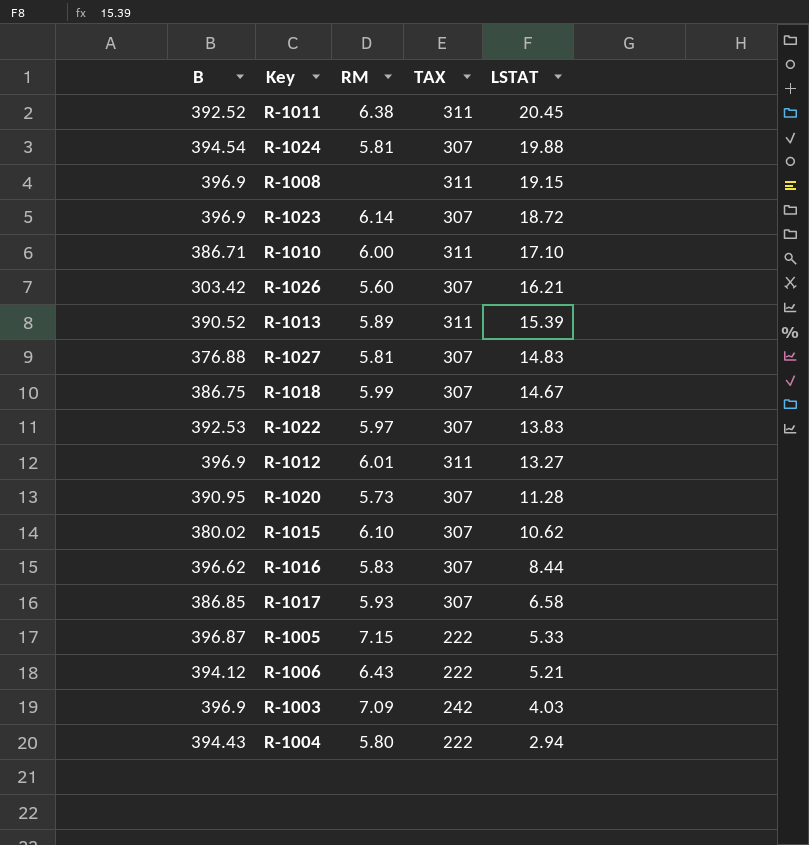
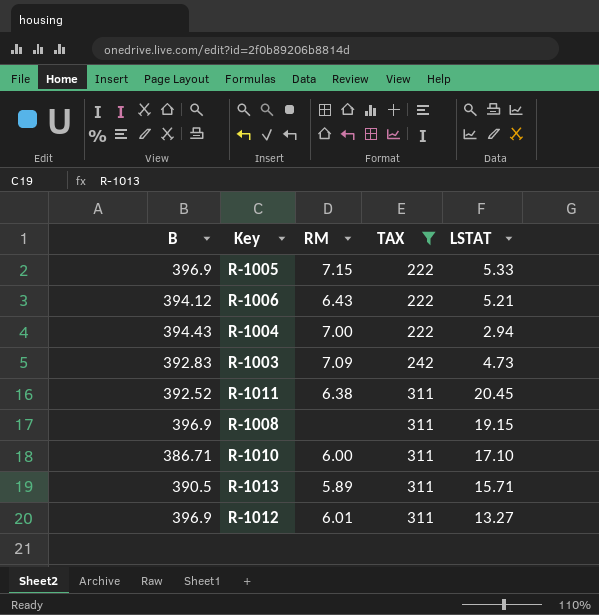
filter: none -> TAX != 307
row order: LSTAT descending -> TAX ascending
R-1005 | B: 396.87 -> 396.9
R-1004 | RM: 5.80 -> 7.00
R-1003 | B: 396.9 -> 392.83
R-1003 | LSTAT: 4.03 -> 4.73
R-1013 | B: 390.52 -> 390.5
R-1013 | LSTAT: 15.39 -> 15.71

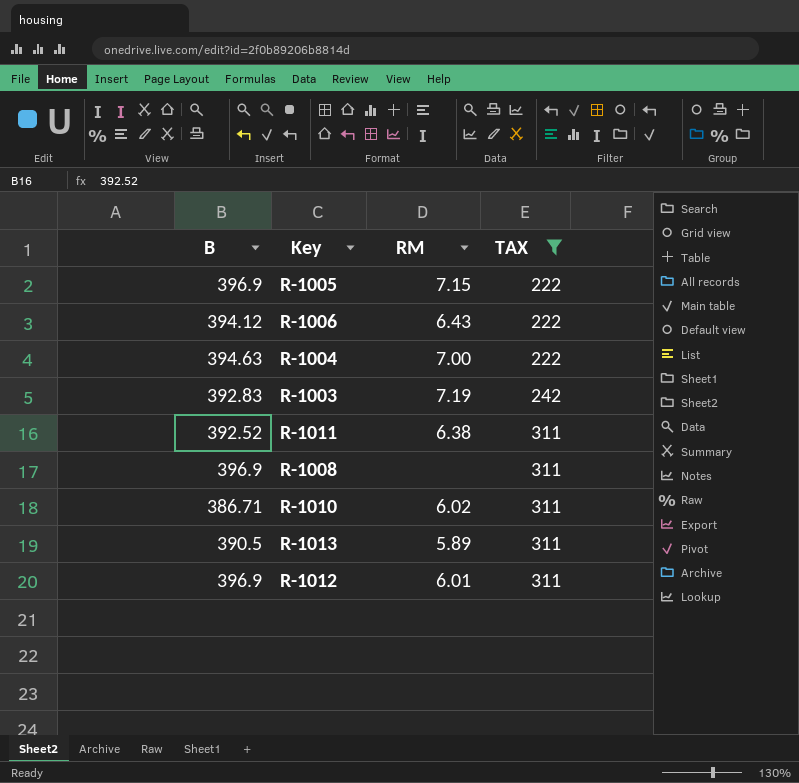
column LSTAT | position: 5 -> none
R-1004 | B: 394.43 -> 394.63
R-1003 | RM: 7.09 -> 7.19
R-1010 | RM: 6.00 -> 6.02

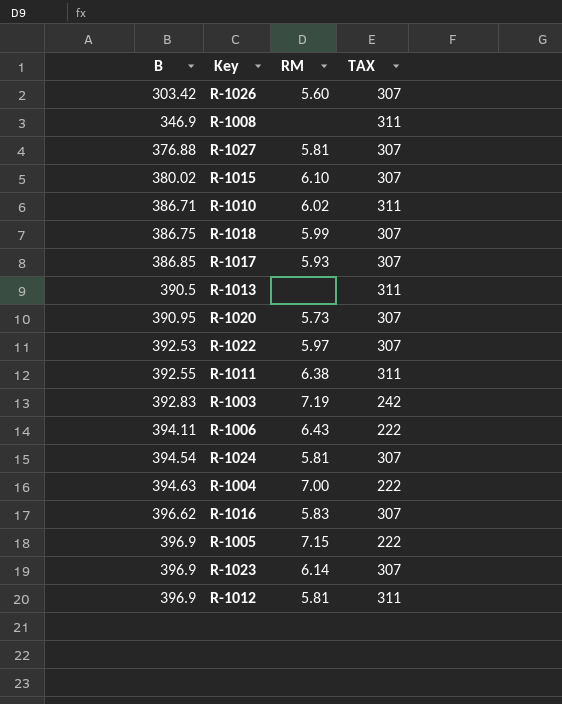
filter: TAX != 307 -> none
row order: TAX ascending -> B ascending
R-1008 | B: 396.9 -> 346.9
R-1013 | RM: 5.89 -> none
R-1011 | B: 392.52 -> 392.55
R-1006 | B: 394.12 -> 394.11
R-1012 | RM: 6.01 -> 5.81

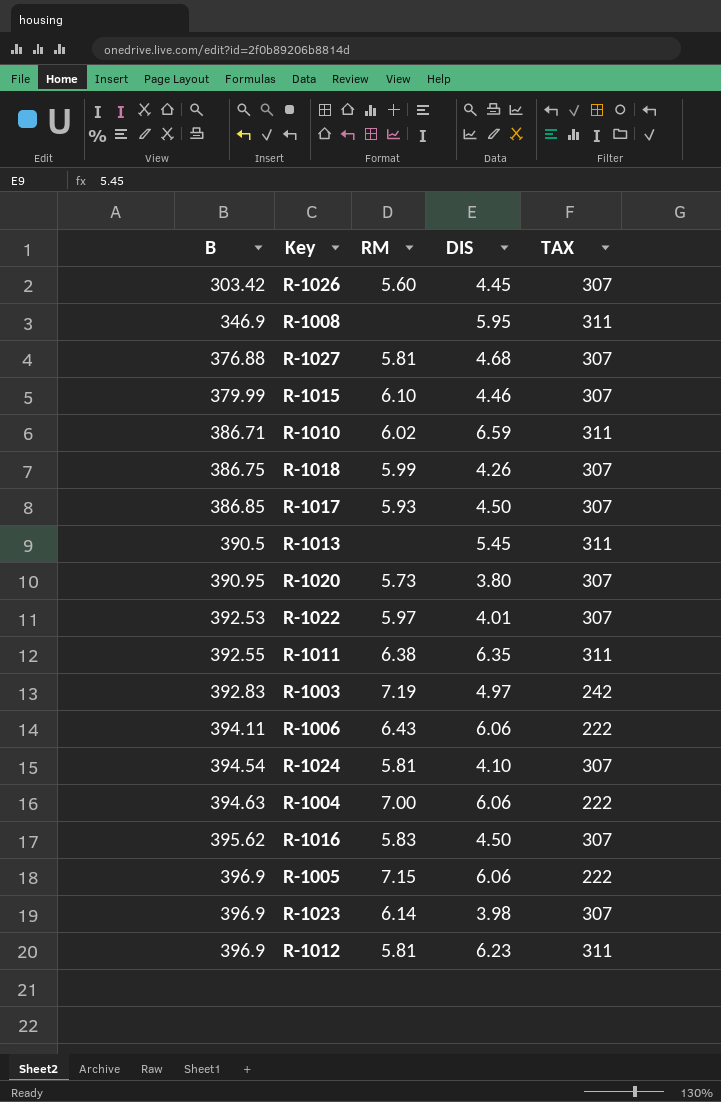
column DIS | position: none -> 4
R-1015 | B: 380.02 -> 379.99
R-1016 | B: 396.62 -> 395.62

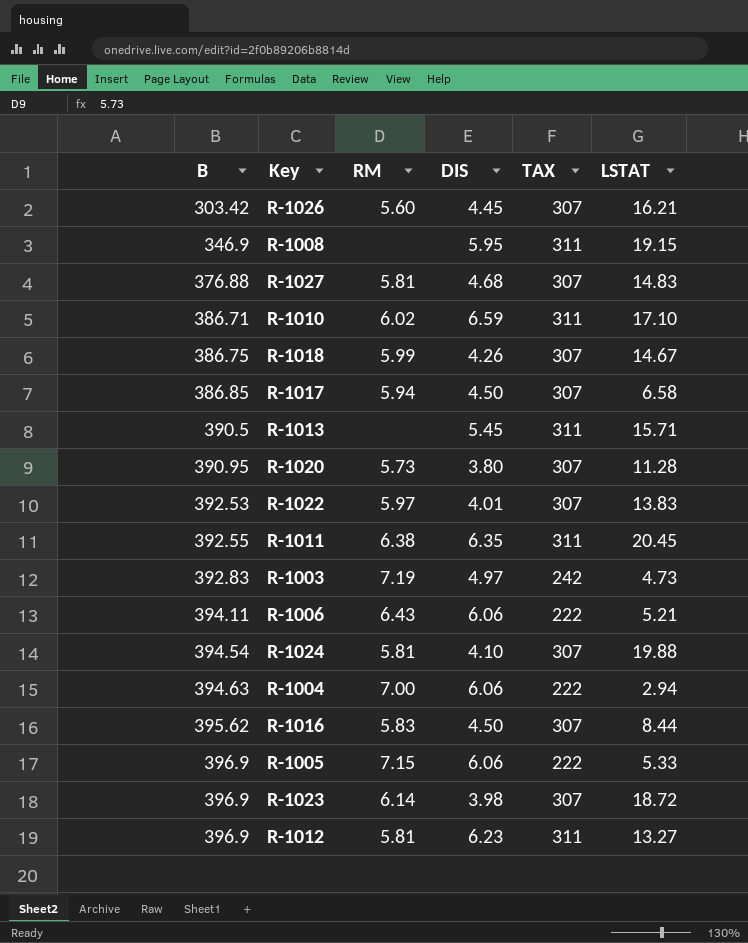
column LSTAT | position: none -> 6
row R-1015: 379.99 | 6.10 | 4.46 | 307 -> none
R-1017 | RM: 5.93 -> 5.94

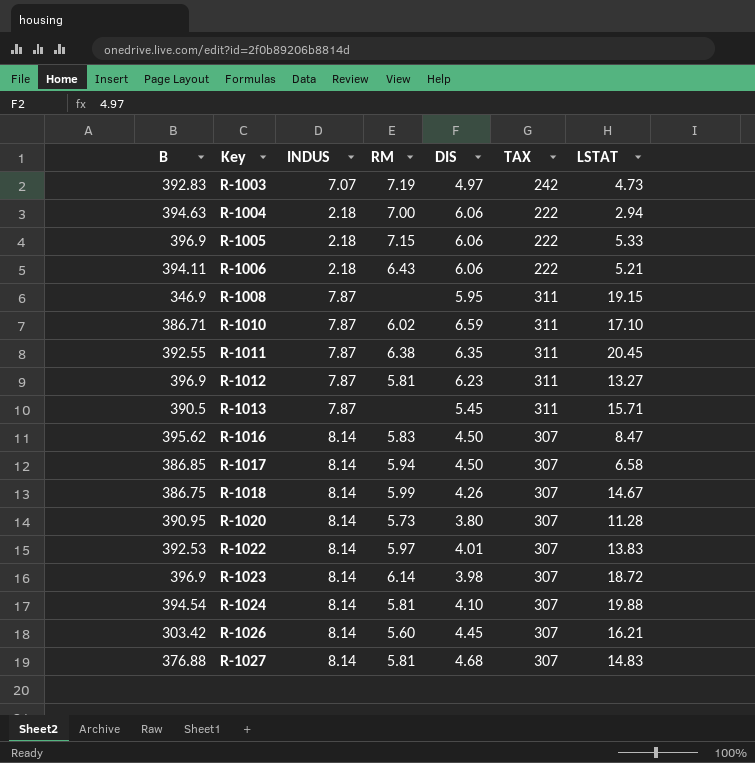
row order: B ascending -> Key ascending
column INDUS | position: none -> 3
R-1016 | LSTAT: 8.44 -> 8.47

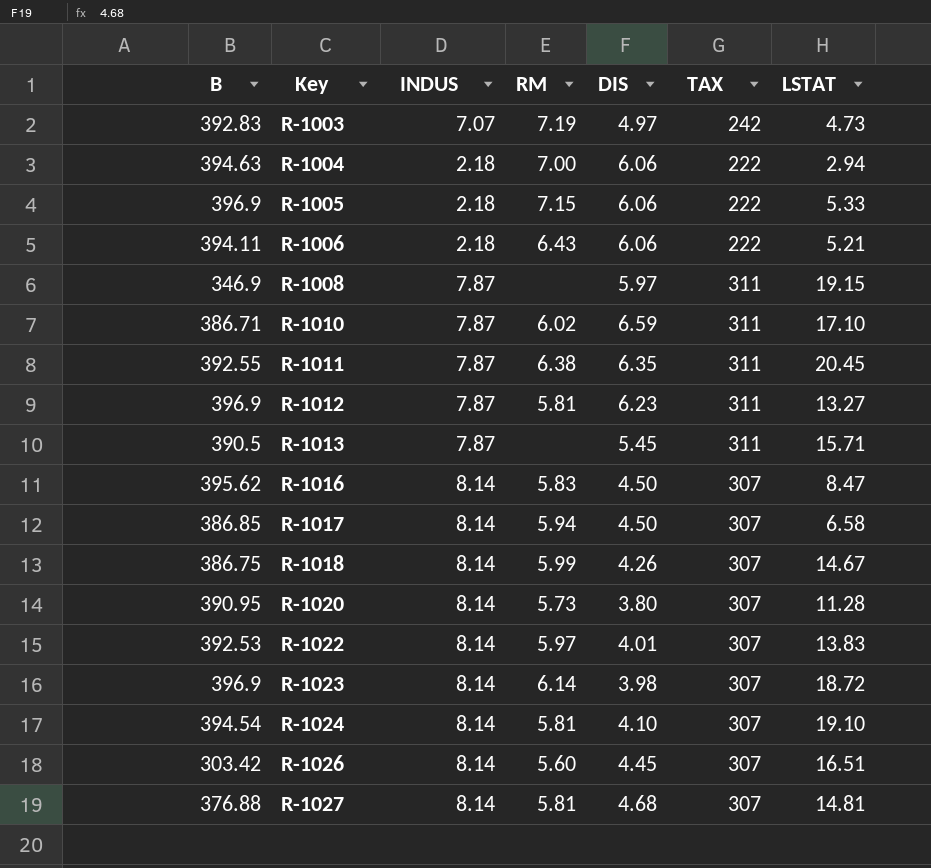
R-1008 | DIS: 5.95 -> 5.97
R-1024 | LSTAT: 19.88 -> 19.10
R-1026 | LSTAT: 16.21 -> 16.51
R-1027 | LSTAT: 14.83 -> 14.81

